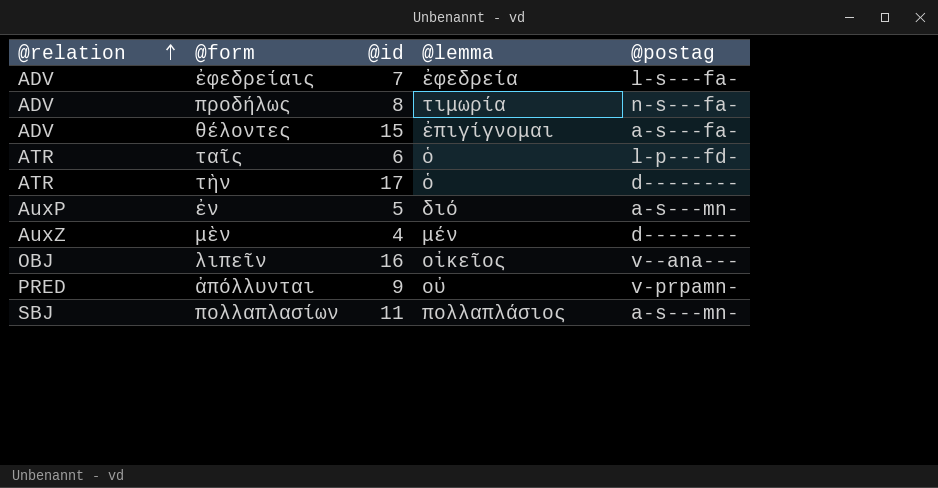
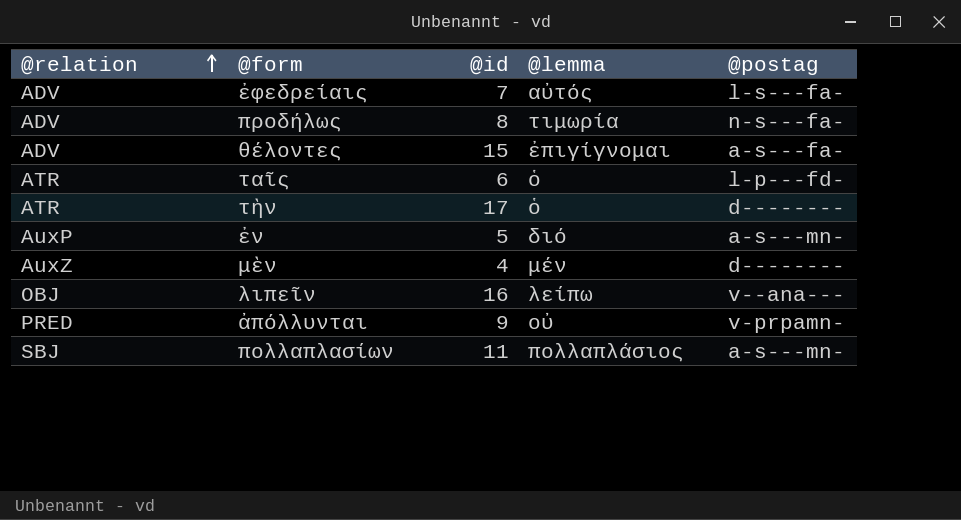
ἐφεδρείαις | @lemma: ἐφεδρεία -> αὐτός
λιπεῖν | @lemma: οἰκεῖος -> λείπω

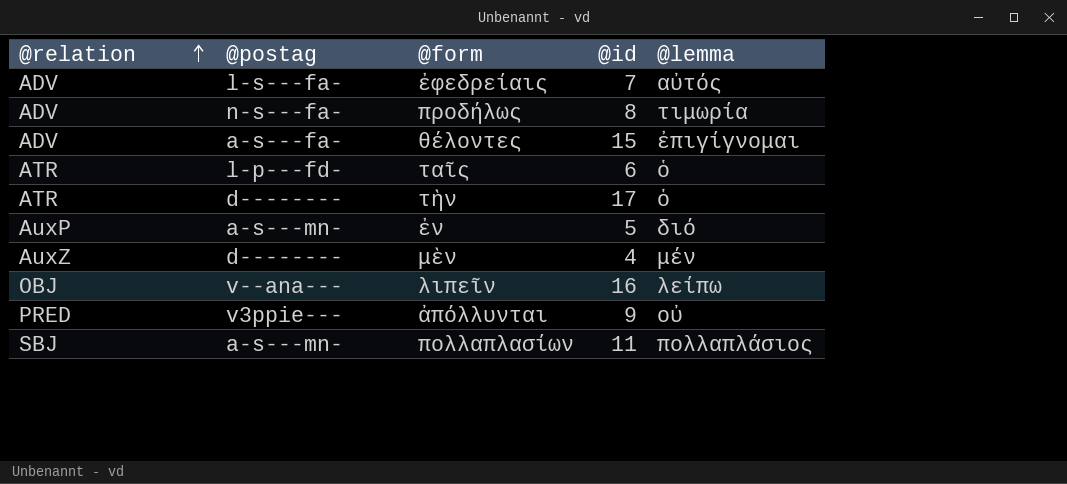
column @postag | position: 5 -> 2
ἀπόλλυνται | @postag: v-prpamn- -> v3ppie---

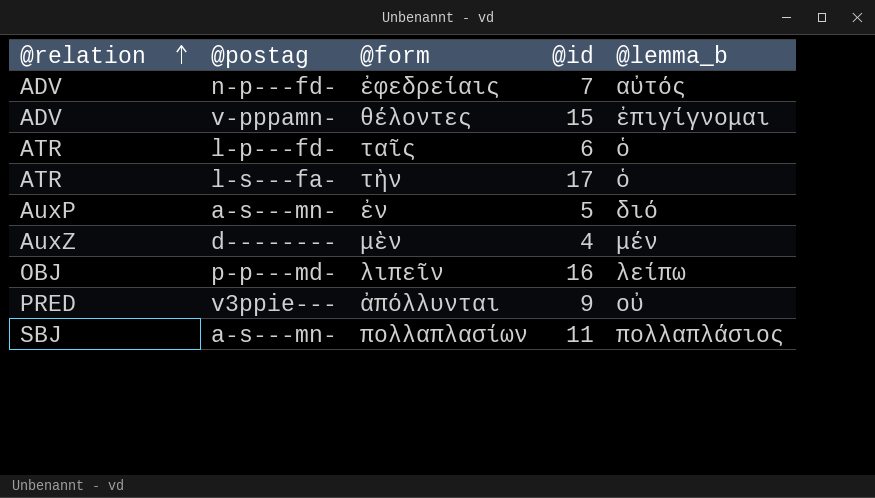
column name: @lemma -> @lemma_b
row προδήλως: ADV | n-s---fa- | 8 | τιμωρία -> none
ἐφεδρείαις | @postag: l-s---fa- -> n-p---fd-
θέλοντες | @postag: a-s---fa- -> v-pppamn-
τὴν | @postag: d-------- -> l-s---fa-
λιπεῖν | @postag: v--ana--- -> p-p---md-

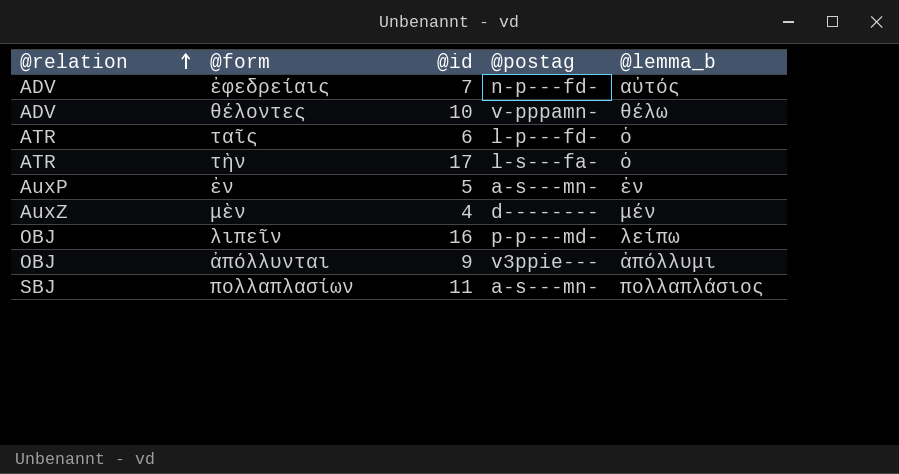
column @postag | position: 2 -> 4
θέλοντες | @id: 15 -> 10
θέλοντες | @lemma_b: ἐπιγίγνομαι -> θέλω
ἐν | @lemma_b: διό -> ἐν
ἀπόλλυνται | @relation: PRED -> OBJ
ἀπόλλυνται | @lemma_b: οὐ -> ἀπόλλυμι

